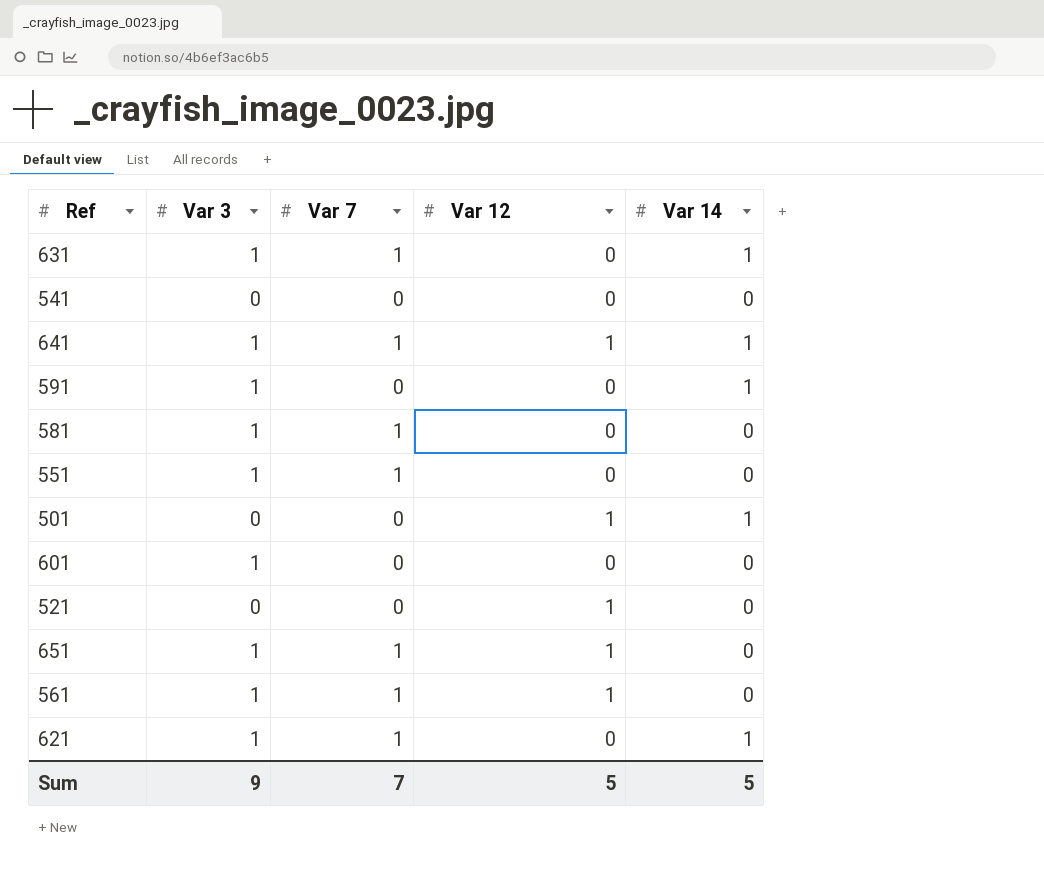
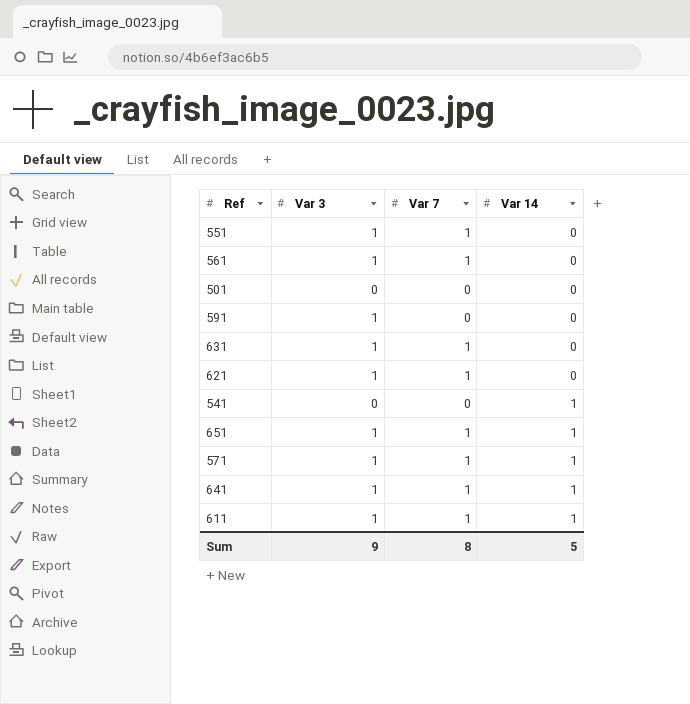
row order: none -> Var 14 ascending
column Var 12 | position: 4 -> none
row 581: 1 | 1 | 0 | 0 -> none
row 601: 1 | 0 | 0 | 0 -> none
row 521: 0 | 0 | 1 | 0 -> none
501 | Var 14: 1 -> 0
591 | Var 14: 1 -> 0
631 | Var 14: 1 -> 0
621 | Var 14: 1 -> 0
541 | Var 14: 0 -> 1
651 | Var 14: 0 -> 1
row 571: none -> 1 | 1 | 1
row 611: none -> 1 | 1 | 1
Sum | Var 7: 7 -> 8

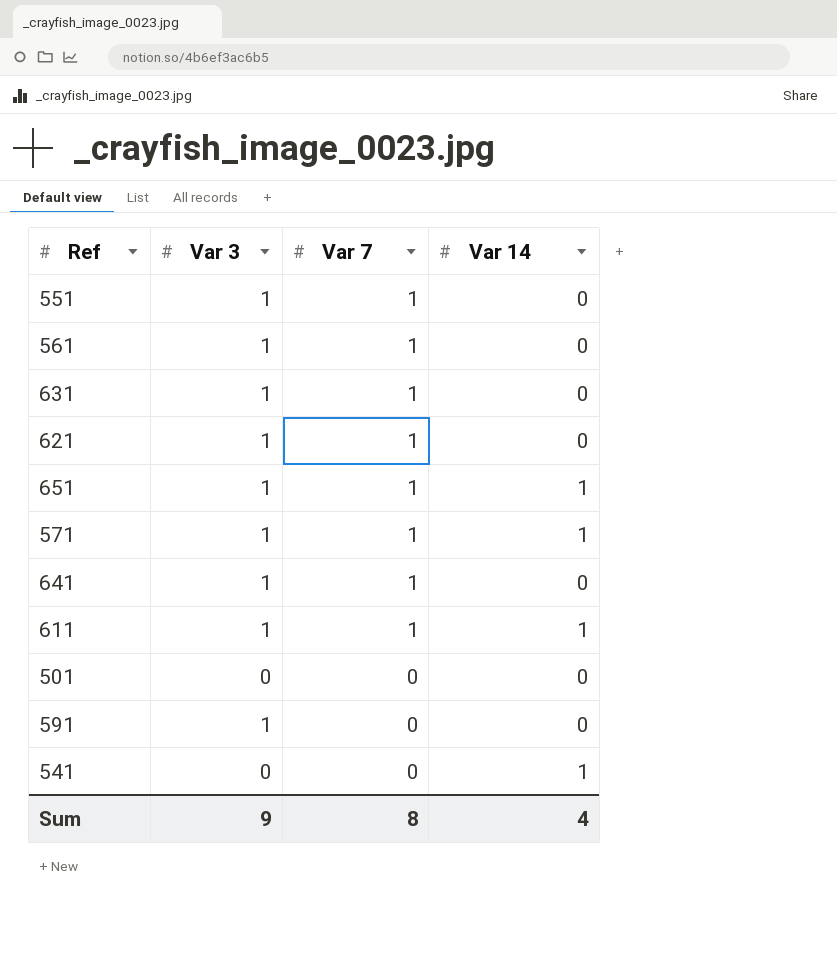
row order: Var 14 ascending -> Var 7 descending
641 | Var 14: 1 -> 0
Sum | Var 14: 5 -> 4

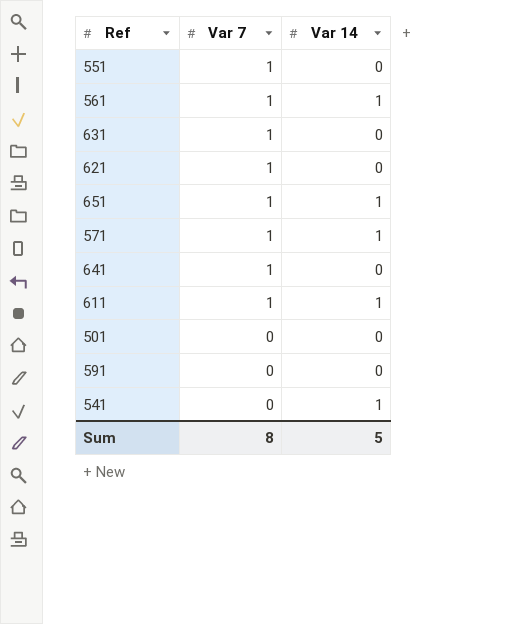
column Var 3 | position: 2 -> none
561 | Var 14: 0 -> 1
Sum | Var 14: 4 -> 5

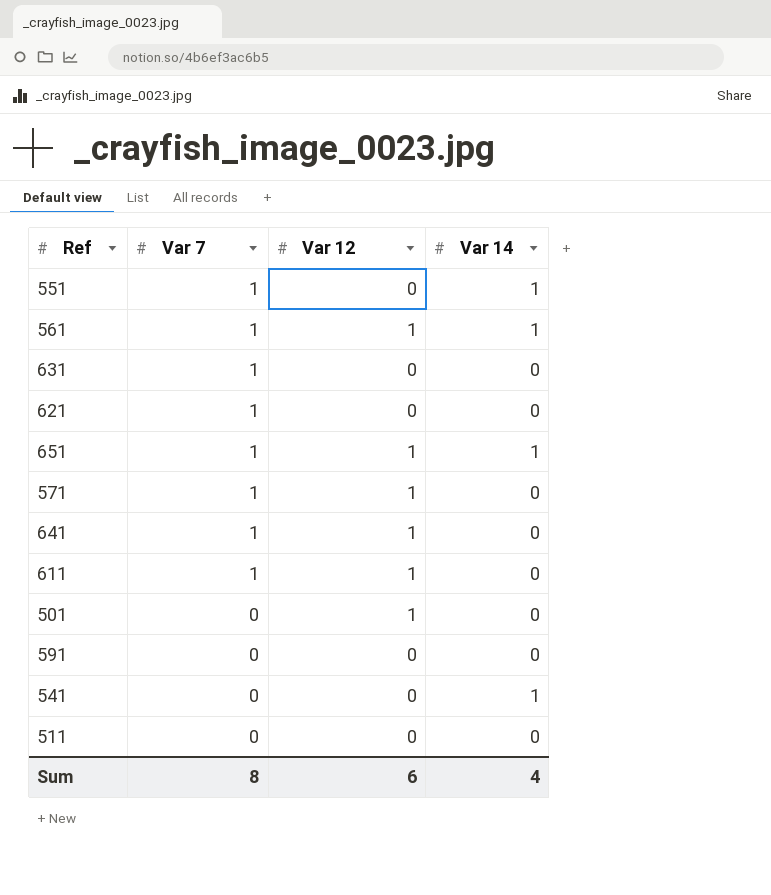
column Var 12 | position: none -> 3
551 | Var 14: 0 -> 1
571 | Var 14: 1 -> 0
611 | Var 14: 1 -> 0
row 511: none -> 0 | 0 | 0
Sum | Var 14: 5 -> 4

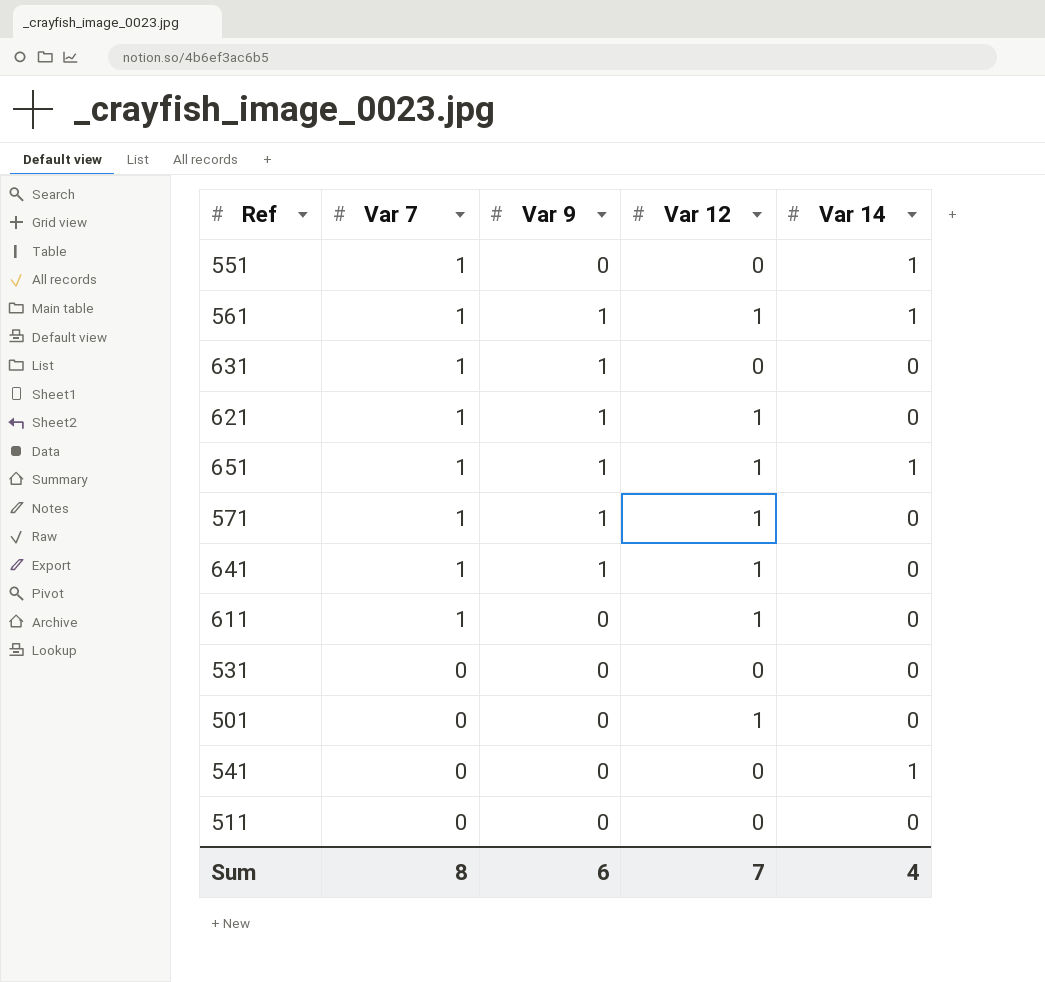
column Var 9 | position: none -> 3
row 591: 0 | 0 | 0 -> none
621 | Var 12: 0 -> 1
row 531: none -> 0 | 0 | 0 | 0
Sum | Var 12: 6 -> 7

